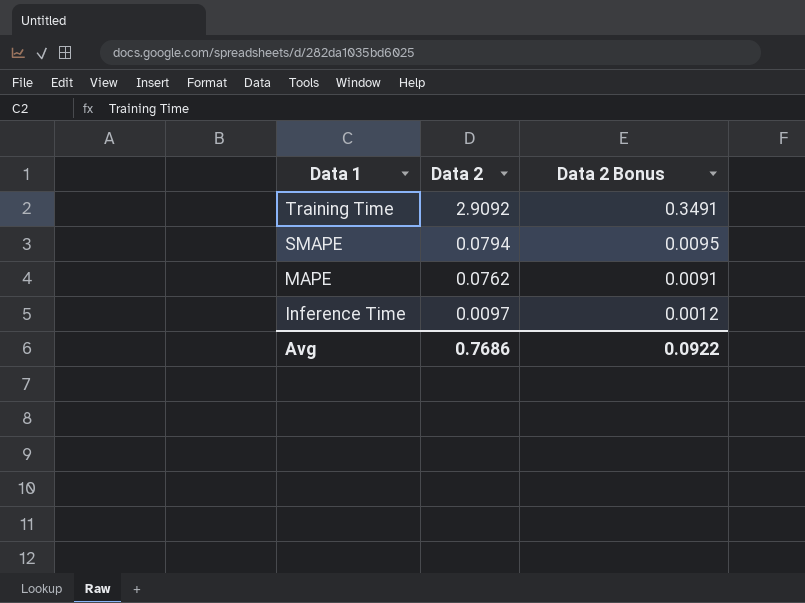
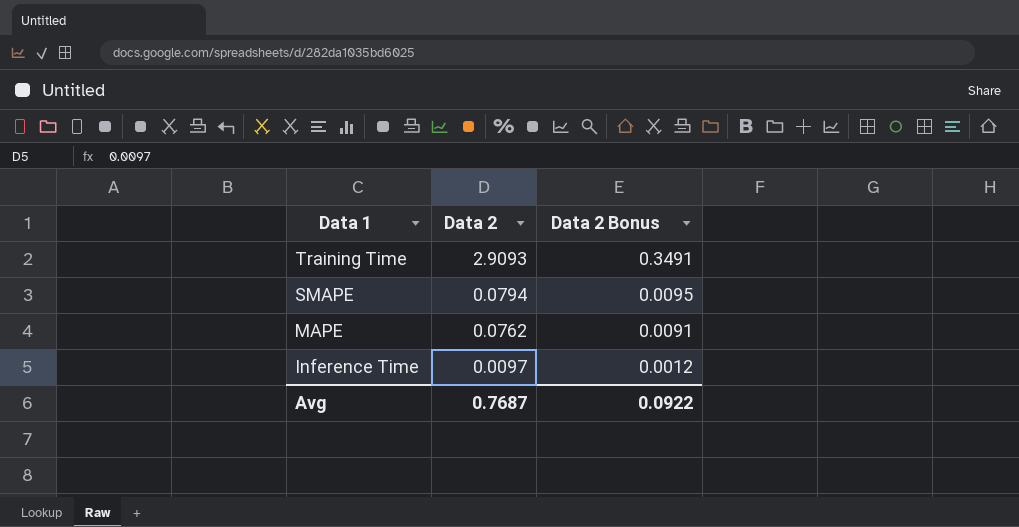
Training Time | Data 2: 2.9092 -> 2.9093
Avg | Data 2: 0.7686 -> 0.7687

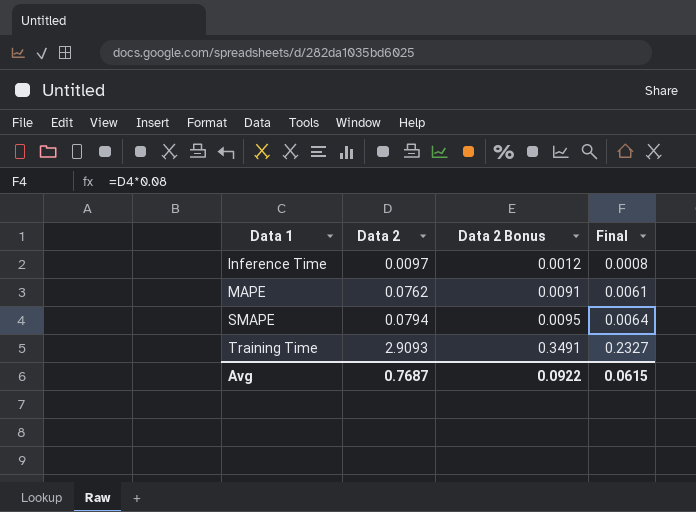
row order: Data 1 descending -> Data 1 ascending
column Final | formula: none -> [Data 2] * 0.08

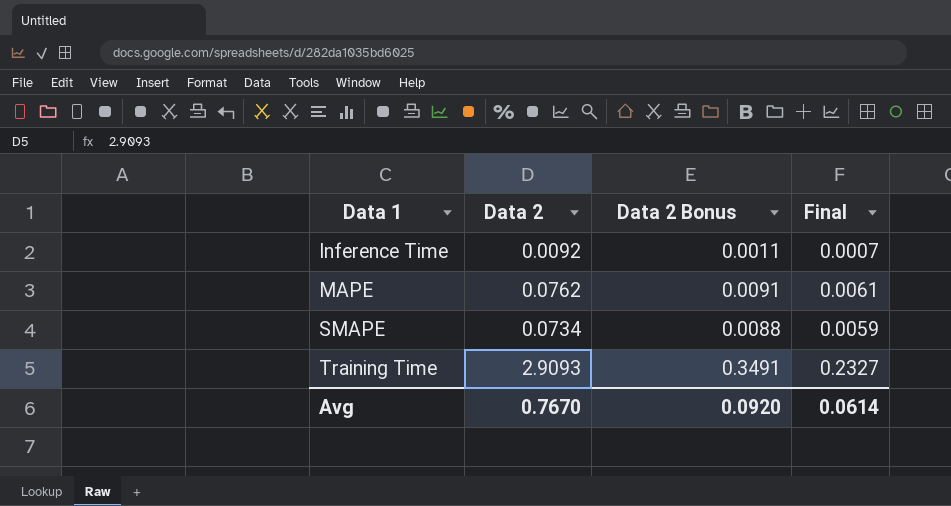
Inference Time | Data 2: 0.0097 -> 0.0092
Inference Time | Data 2 Bonus: 0.0012 -> 0.0011
Inference Time | Final: 0.0008 -> 0.0007
SMAPE | Data 2: 0.0794 -> 0.0734
SMAPE | Data 2 Bonus: 0.0095 -> 0.0088
SMAPE | Final: 0.0064 -> 0.0059
Avg | Data 2: 0.7687 -> 0.7670
Avg | Data 2 Bonus: 0.0922 -> 0.0920
Avg | Final: 0.0615 -> 0.0614

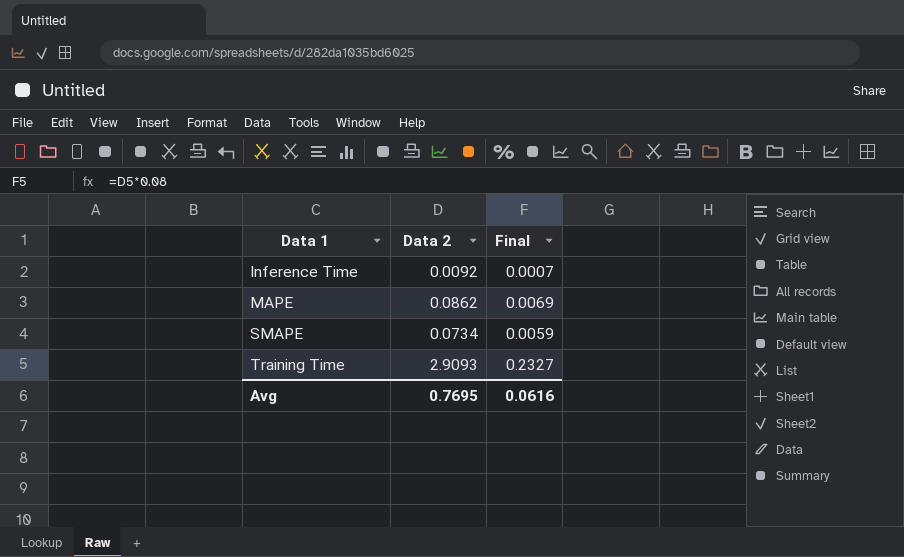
column Data 2 Bonus | formula: [Data 2] * 0.12 -> none
MAPE | Data 2: 0.0762 -> 0.0862
MAPE | Final: 0.0061 -> 0.0069
Avg | Data 2: 0.7670 -> 0.7695
Avg | Final: 0.0614 -> 0.0616

